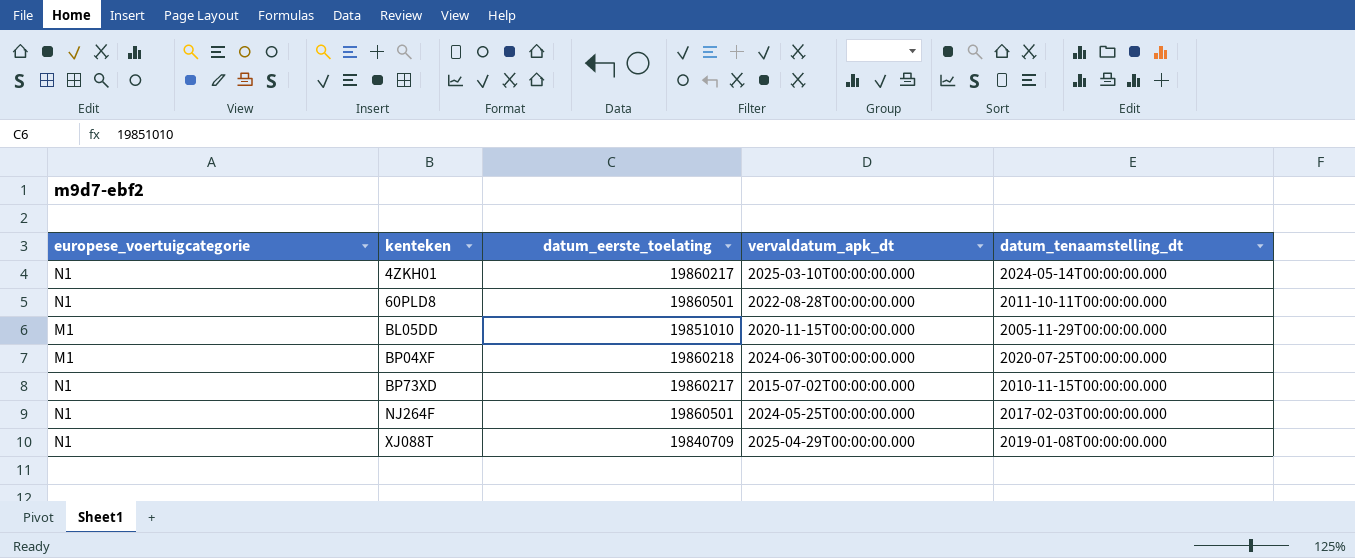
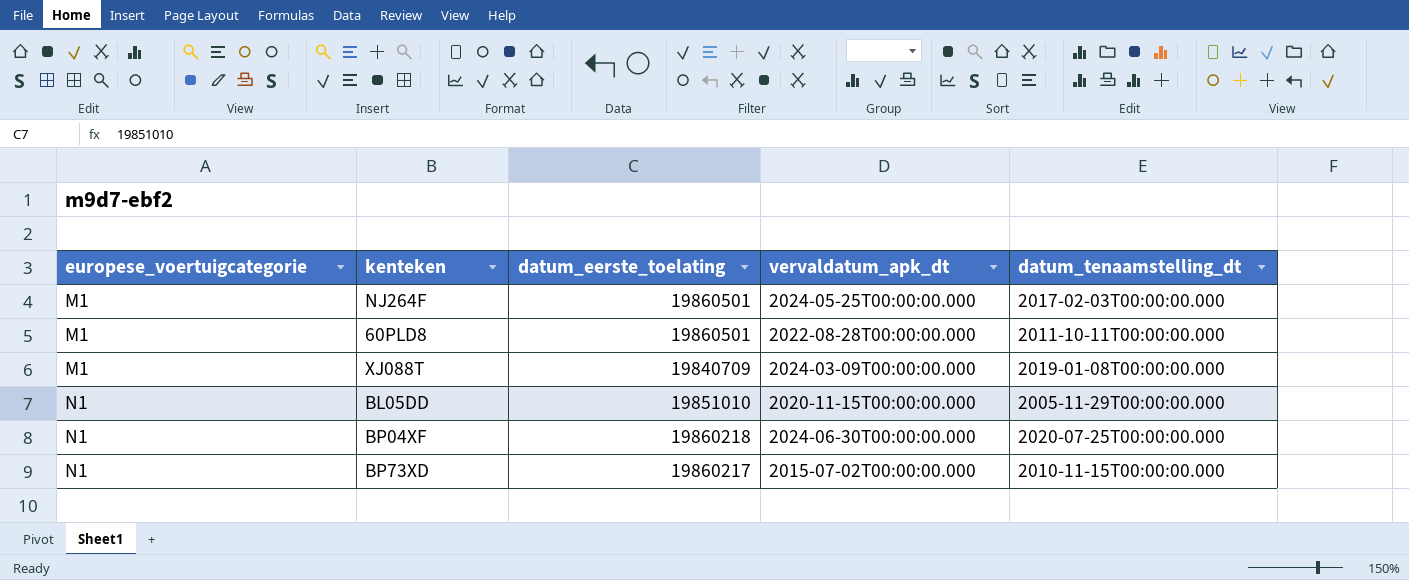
row order: kenteken ascending -> europese_voertuigcategorie ascending
row 4ZKH01: N1 | 19860217 | 2025-03-10T00:00:00.000 | 2024-05-14T00:00:00.000 -> none
NJ264F | europese_voertuigcategorie: N1 -> M1
60PLD8 | europese_voertuigcategorie: N1 -> M1
XJ088T | europese_voertuigcategorie: N1 -> M1
XJ088T | vervaldatum_apk_dt: 2025-04-29T00:00:00.000 -> 2024-03-09T00:00:00.000
BL05DD | europese_voertuigcategorie: M1 -> N1
BP04XF | europese_voertuigcategorie: M1 -> N1

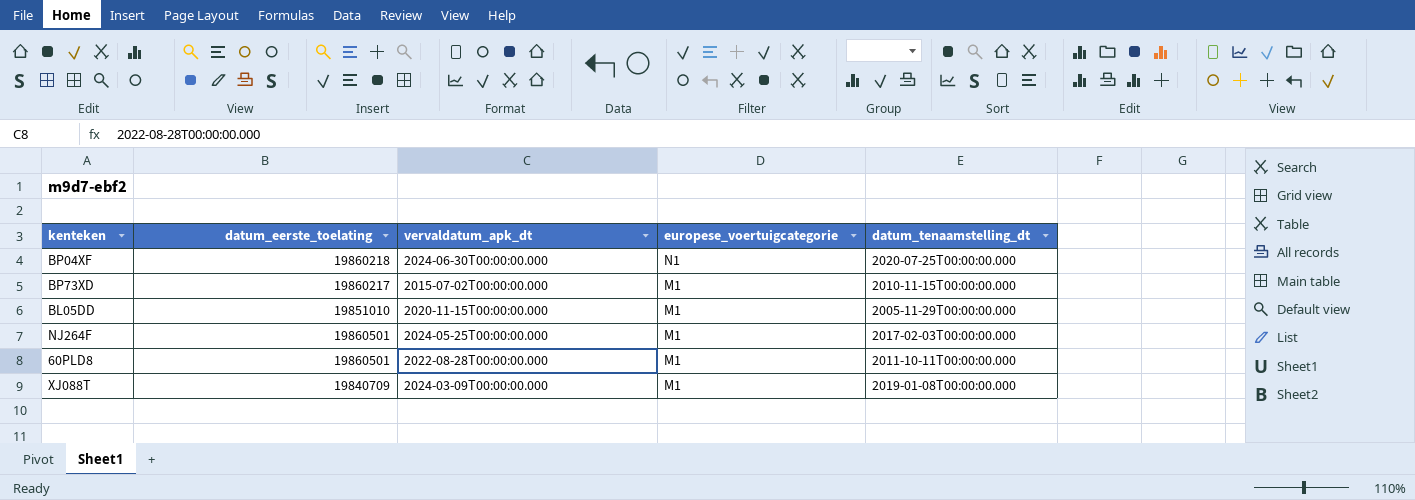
row order: europese_voertuigcategorie ascending -> europese_voertuigcategorie descending
column europese_voertuigcategorie | position: 1 -> 4
BP73XD | europese_voertuigcategorie: N1 -> M1
BL05DD | europese_voertuigcategorie: N1 -> M1

